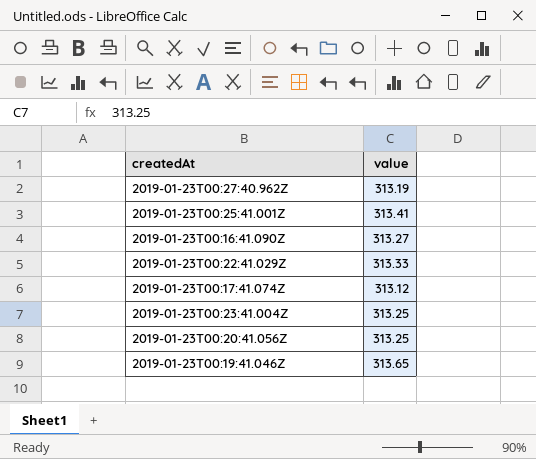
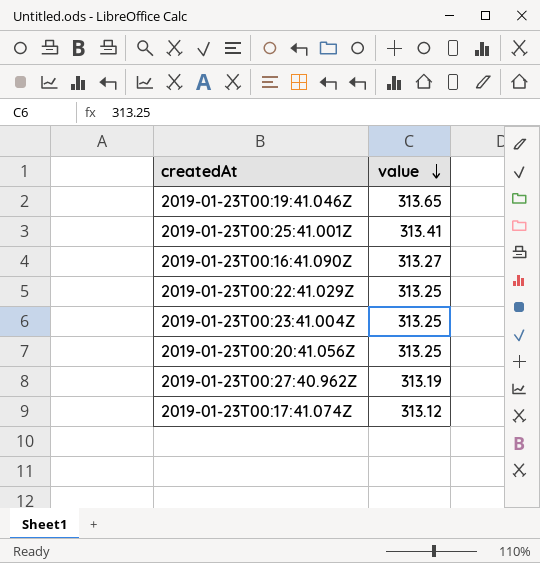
row order: none -> value descending
2019-01-23T00:22:41.029Z | value: 313.33 -> 313.25

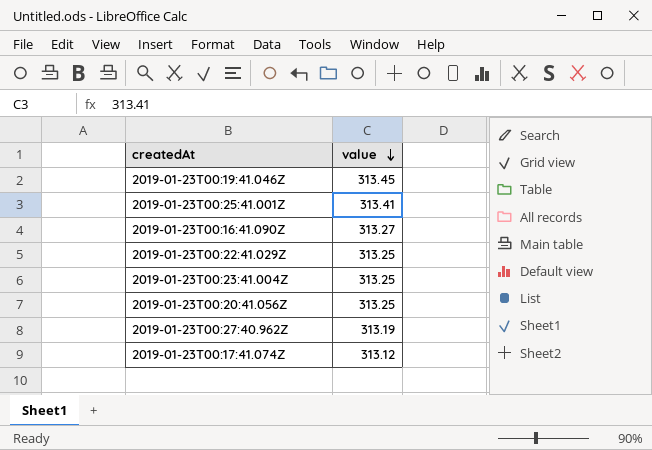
2019-01-23T00:19:41.046Z | value: 313.65 -> 313.45

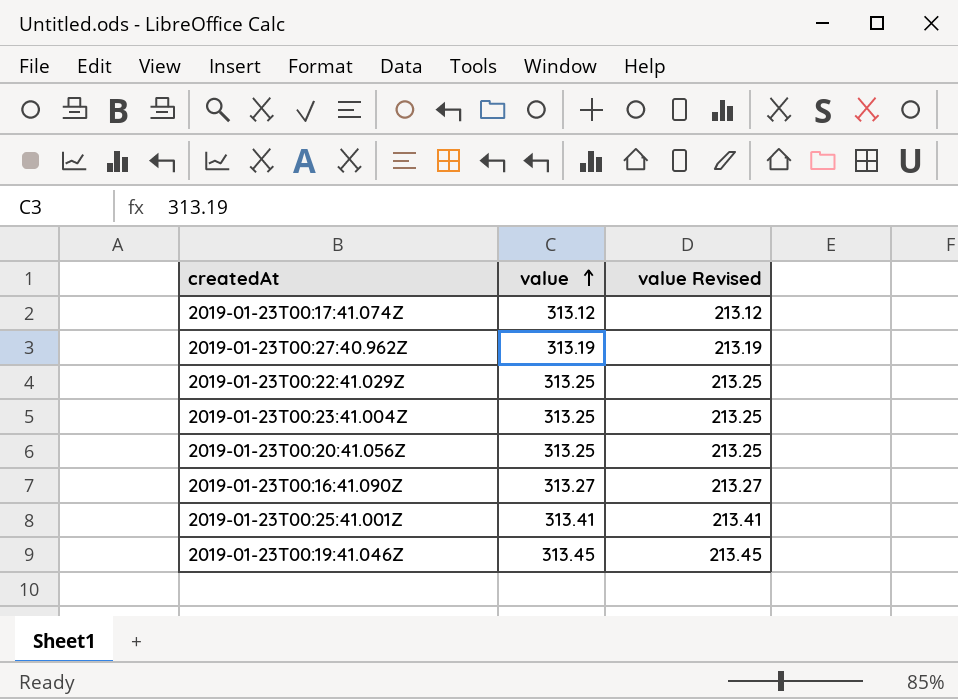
row order: value descending -> value ascending
column value Revised | formula: none -> [value] - 100

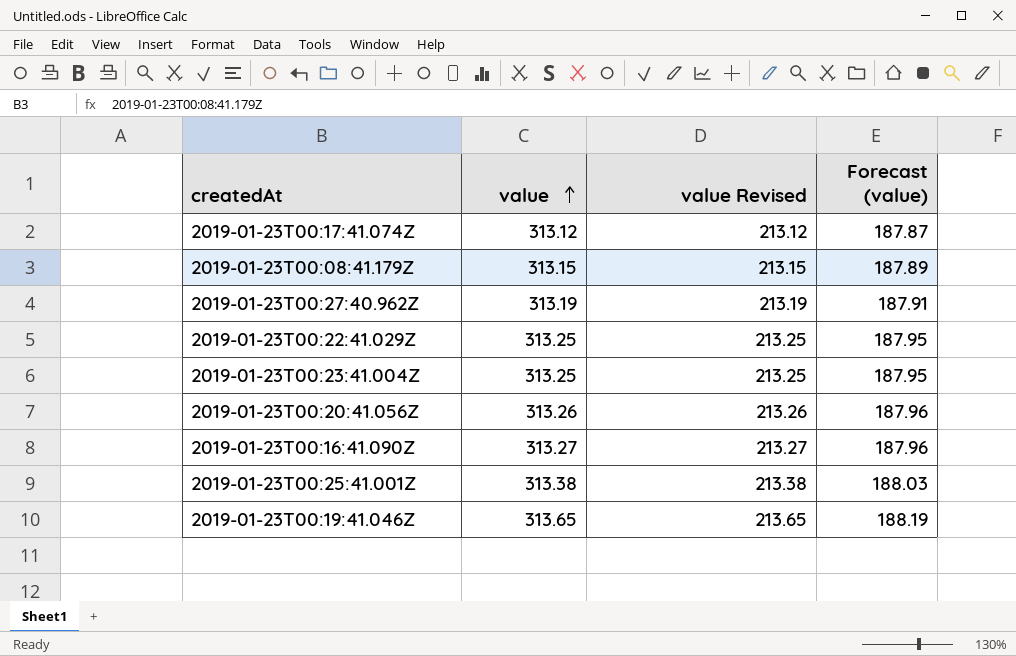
column Forecast (value) | formula: none -> [value] * 0.6
row 2019-01-23T00:08:41.179Z: none -> 313.15 | 213.15 | 187.89
2019-01-23T00:20:41.056Z | value: 313.25 -> 313.26
2019-01-23T00:20:41.056Z | value Revised: 213.25 -> 213.26
2019-01-23T00:25:41.001Z | value: 313.41 -> 313.38
2019-01-23T00:25:41.001Z | value Revised: 213.41 -> 213.38
2019-01-23T00:19:41.046Z | value: 313.45 -> 313.65
2019-01-23T00:19:41.046Z | value Revised: 213.45 -> 213.65

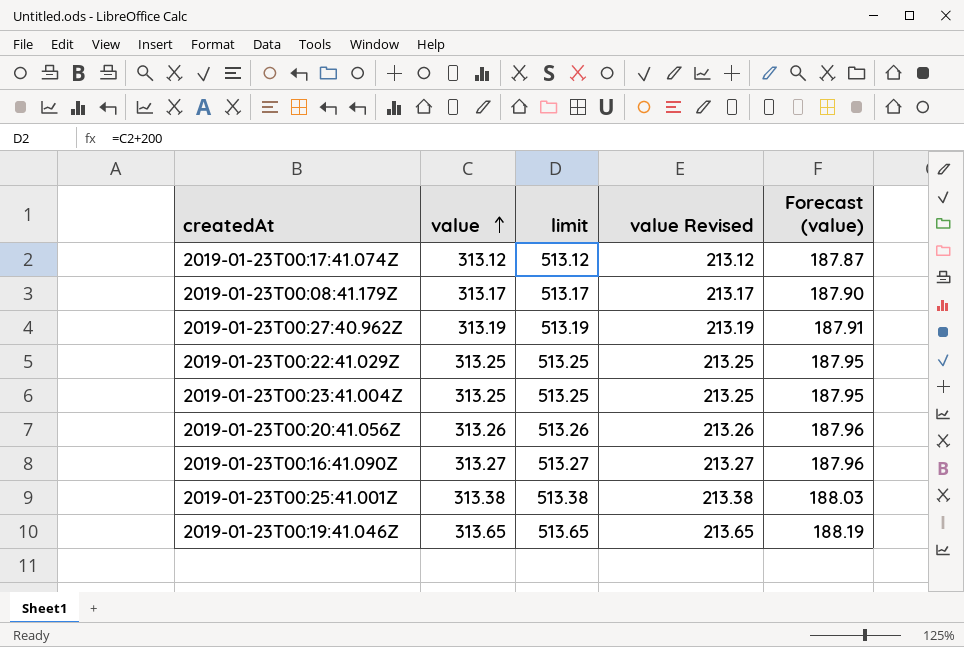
column limit | formula: none -> [value] + 200
2019-01-23T00:08:41.179Z | value: 313.15 -> 313.17
2019-01-23T00:08:41.179Z | value Revised: 213.15 -> 213.17
2019-01-23T00:08:41.179Z | Forecast (value): 187.89 -> 187.90

